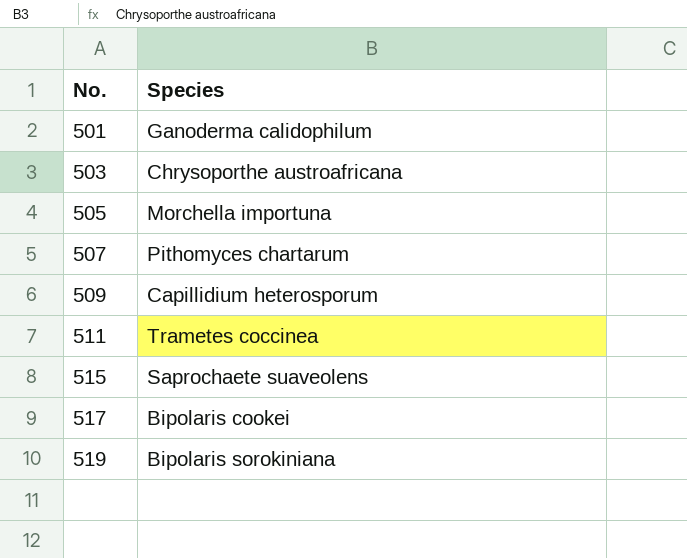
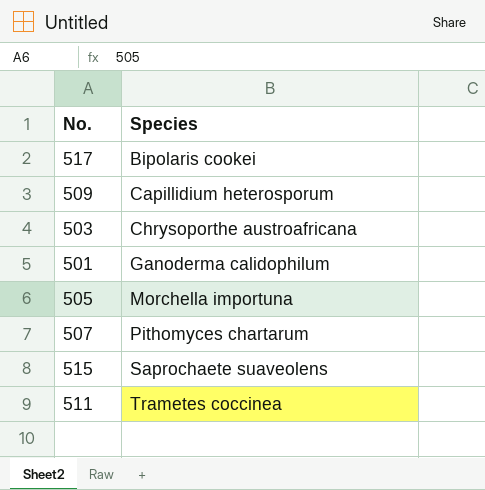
row order: No. ascending -> Species ascending
row 519: Bipolaris sorokiniana -> none

